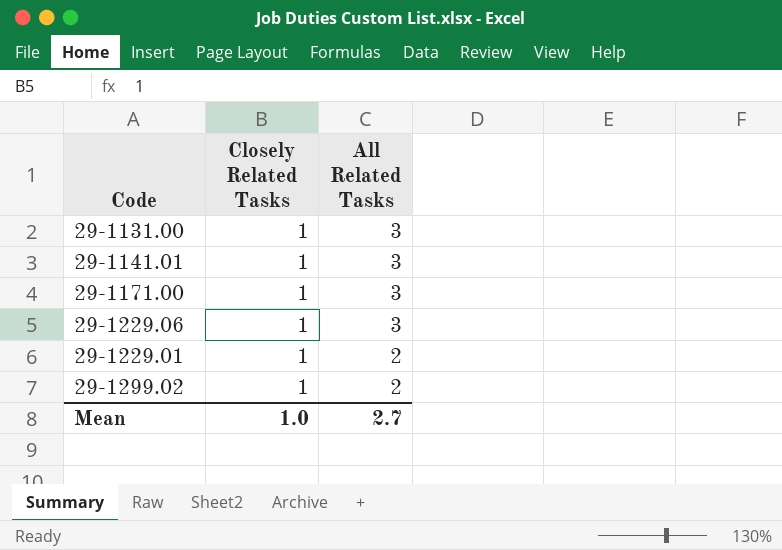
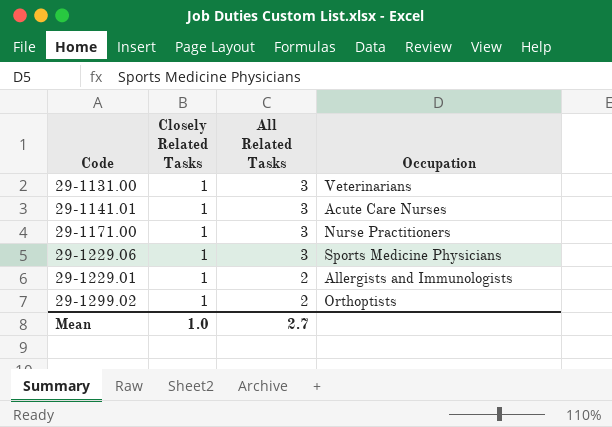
column Occupation | position: none -> 4

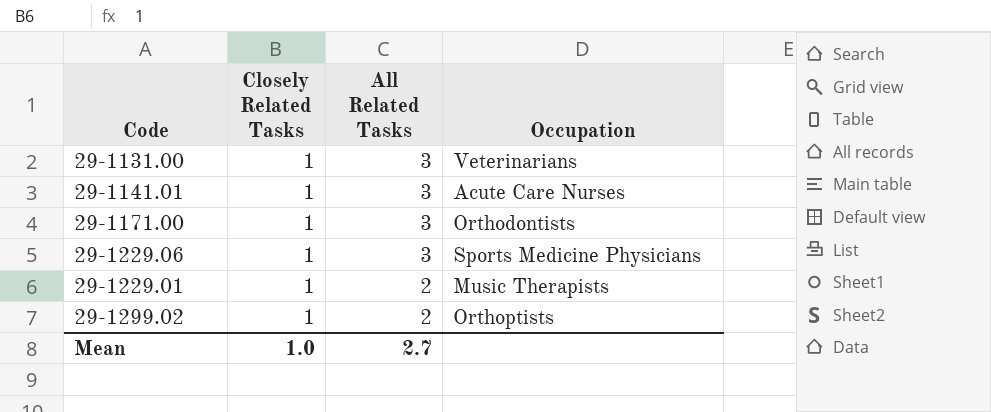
29-1171.00 | Occupation: Nurse Practitioners -> Orthodontists
29-1229.01 | Occupation: Allergists and Immunologists -> Music Therapists

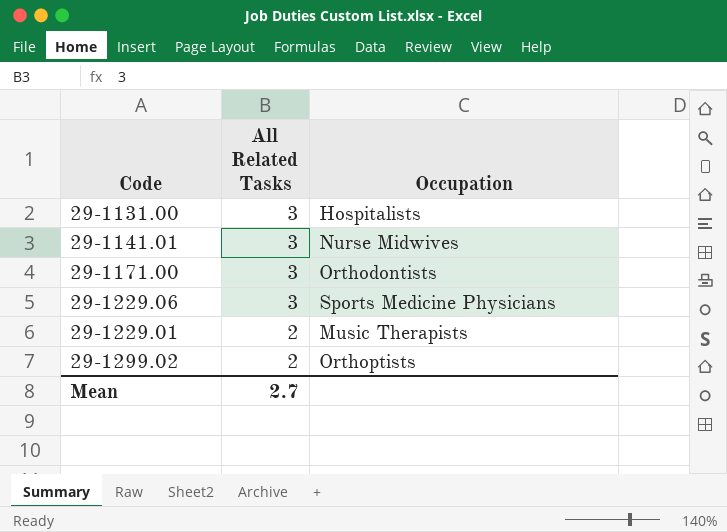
column Closely Related Tasks | position: 2 -> none
29-1131.00 | Occupation: Veterinarians -> Hospitalists
29-1141.01 | Occupation: Acute Care Nurses -> Nurse Midwives

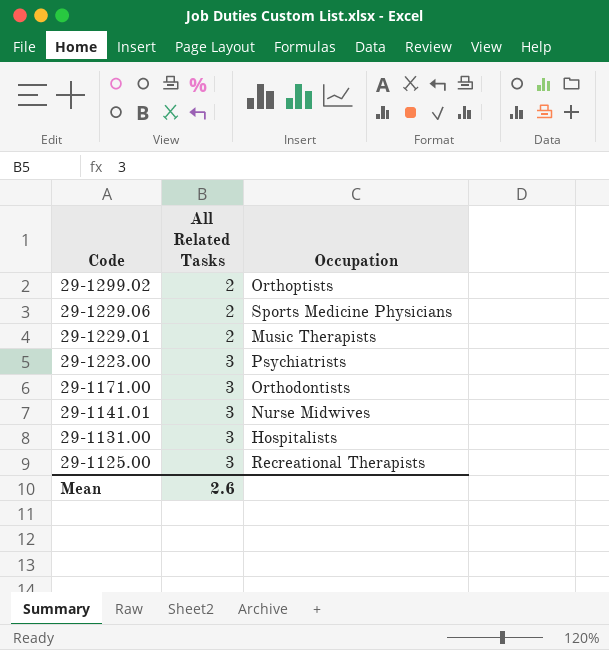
row order: All Related Tasks descending -> Code descending
29-1229.06 | All Related Tasks: 3 -> 2
row 29-1223.00: none -> 3 | Psychiatrists
row 29-1125.00: none -> 3 | Recreational Therapists
Mean | All Related Tasks: 2.7 -> 2.6

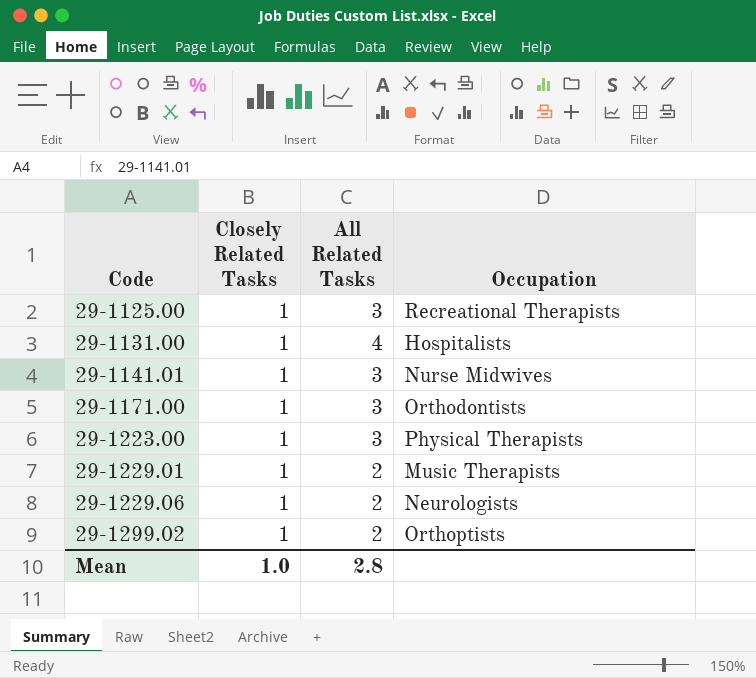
row order: Code descending -> Code ascending
column Closely Related Tasks | position: none -> 2
29-1131.00 | All Related Tasks: 3 -> 4
29-1223.00 | Occupation: Psychiatrists -> Physical Therapists
29-1229.06 | Occupation: Sports Medicine Physicians -> Neurologists
Mean | All Related Tasks: 2.6 -> 2.8

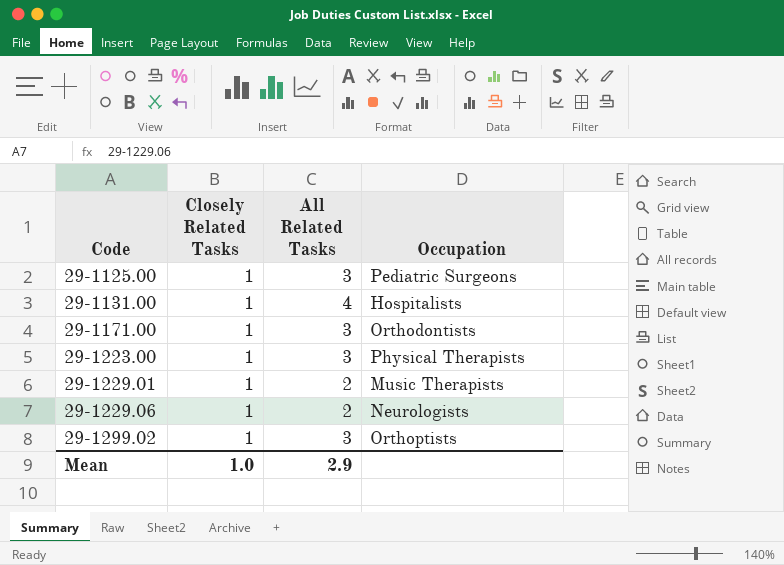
row 29-1141.01: 1 | 3 | Nurse Midwives -> none
29-1125.00 | Occupation: Recreational Therapists -> Pediatric Surgeons
29-1299.02 | All Related Tasks: 2 -> 3
Mean | All Related Tasks: 2.8 -> 2.9

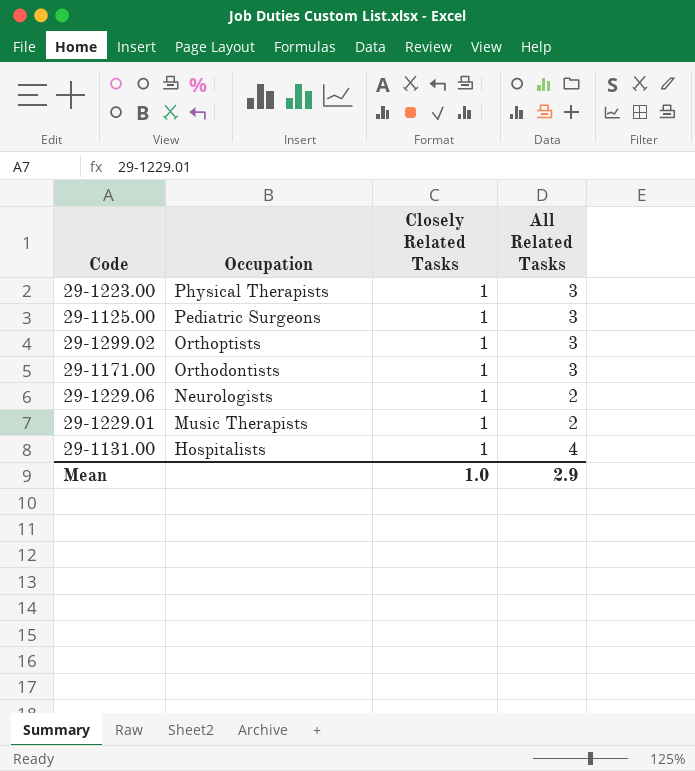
row order: Code ascending -> Occupation descending
column Occupation | position: 4 -> 2

